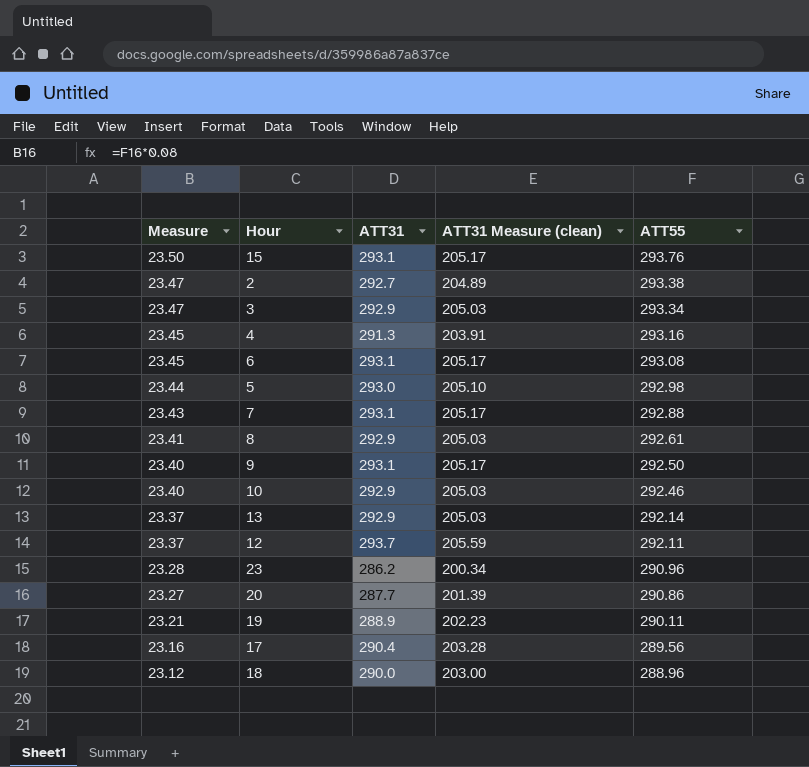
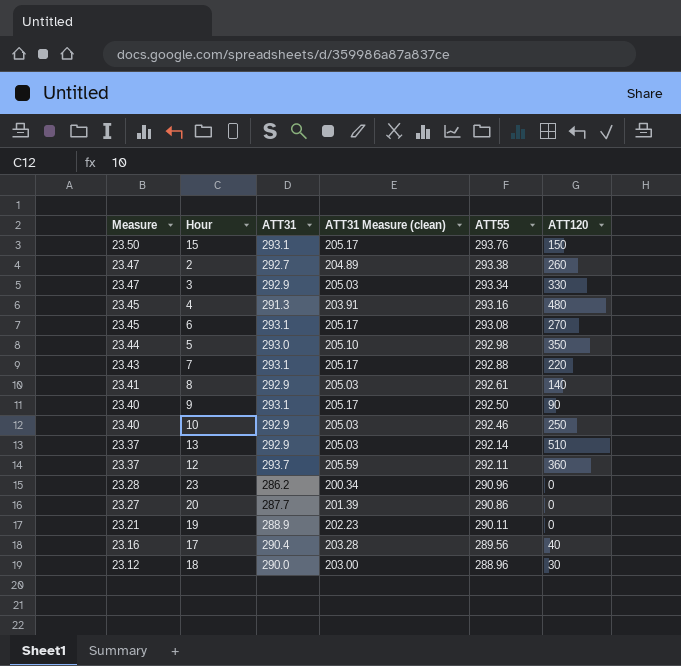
column ATT120 | position: none -> 6

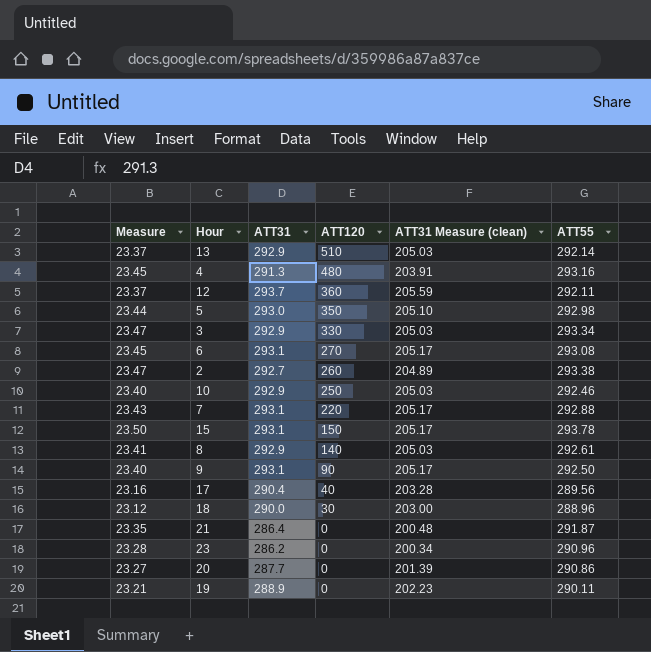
row order: Measure descending -> ATT120 descending
column ATT120 | position: 6 -> 4
15 | ATT55: 293.76 -> 293.78
row 21: none -> 23.35 | 286.4 | 0 | 200.48 | 291.87

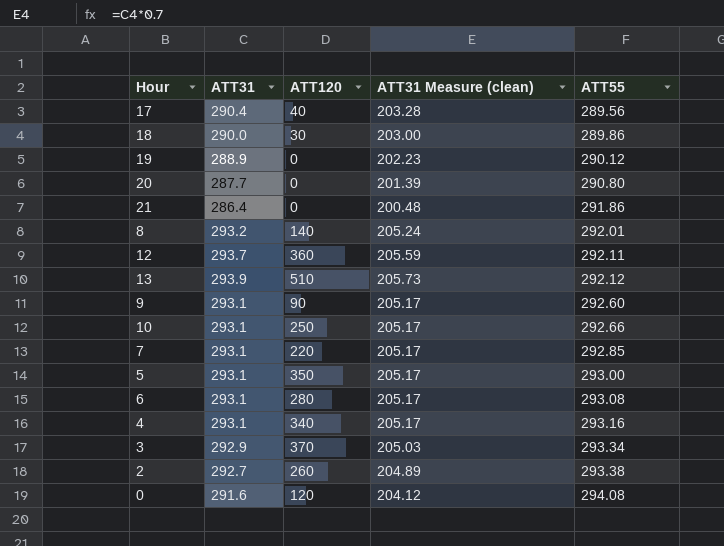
row order: ATT120 descending -> ATT55 ascending
column Measure | formula: [ATT55] * 0.08 -> none
row 15: 23.50 | 293.1 | 150 | 205.17 | 293.78 -> none
row 23: 23.28 | 286.2 | 0 | 200.34 | 290.96 -> none
18 | ATT55: 288.96 -> 289.86
19 | ATT55: 290.11 -> 290.12
20 | ATT55: 290.86 -> 290.80
21 | ATT55: 291.87 -> 291.86
8 | ATT31: 292.9 -> 293.2
8 | ATT31 Measure (clean): 205.03 -> 205.24
8 | ATT55: 292.61 -> 292.01
13 | ATT31: 292.9 -> 293.9
13 | ATT31 Measure (clean): 205.03 -> 205.73
13 | ATT55: 292.14 -> 292.12
9 | ATT55: 292.50 -> 292.60
10 | ATT31: 292.9 -> 293.1
10 | ATT31 Measure (clean): 205.03 -> 205.17
10 | ATT55: 292.46 -> 292.66
7 | ATT55: 292.88 -> 292.85
5 | ATT31: 293.0 -> 293.1
5 | ATT31 Measure (clean): 205.10 -> 205.17
5 | ATT55: 292.98 -> 293.00
6 | ATT120: 270 -> 280
4 | ATT31: 291.3 -> 293.1
4 | ATT120: 480 -> 340
4 | ATT31 Measure (clean): 203.91 -> 205.17
3 | ATT120: 330 -> 370
row 0: none -> 291.6 | 120 | 204.12 | 294.08

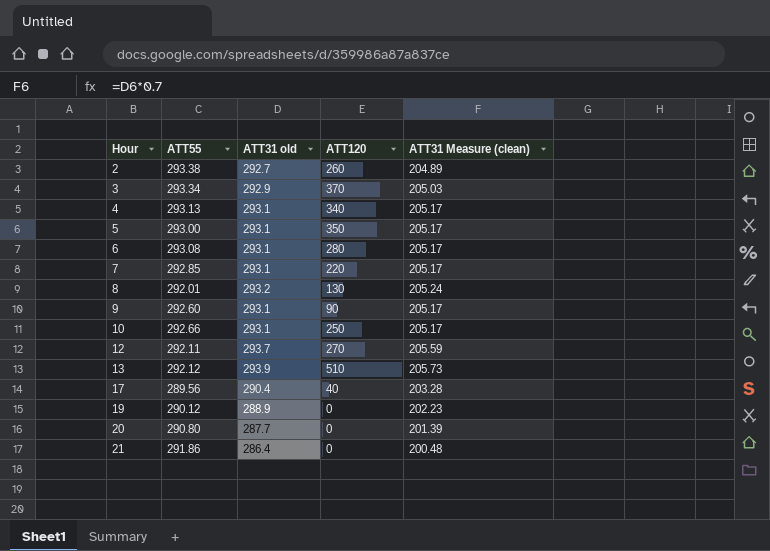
row order: ATT55 ascending -> Hour ascending
column ATT55 | position: 5 -> 2
column name: ATT31 -> ATT31 old
row 18: 290.0 | 30 | 203.00 | 289.86 -> none
row 0: 291.6 | 120 | 204.12 | 294.08 -> none
4 | ATT55: 293.16 -> 293.13
8 | ATT120: 140 -> 130
12 | ATT120: 360 -> 270

